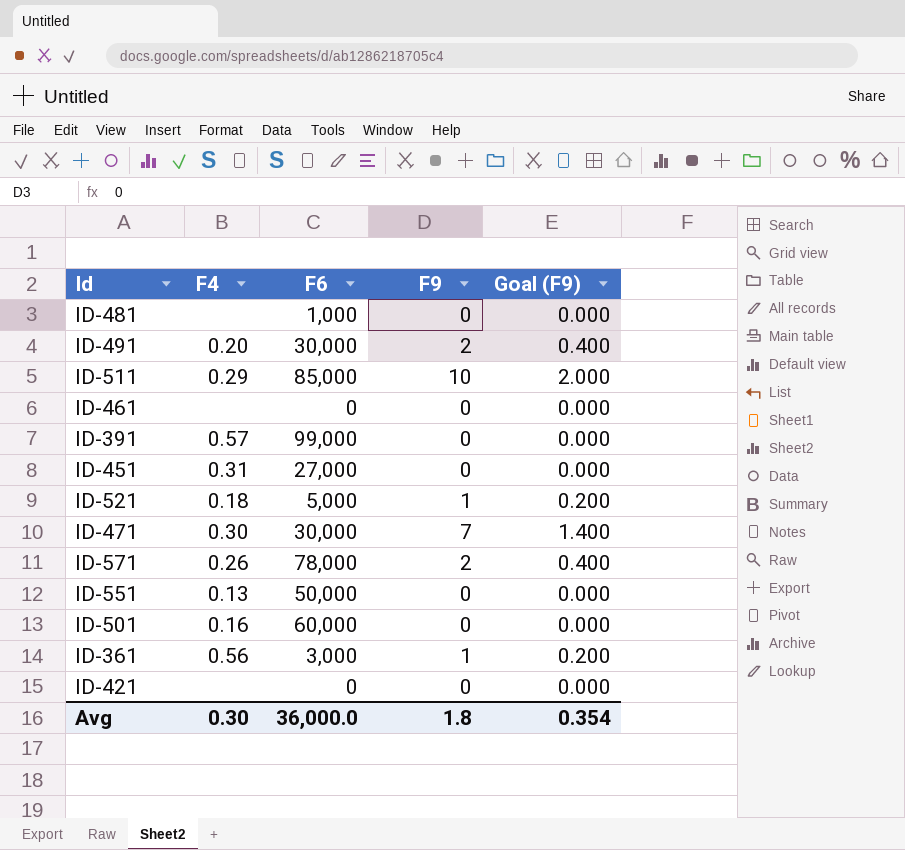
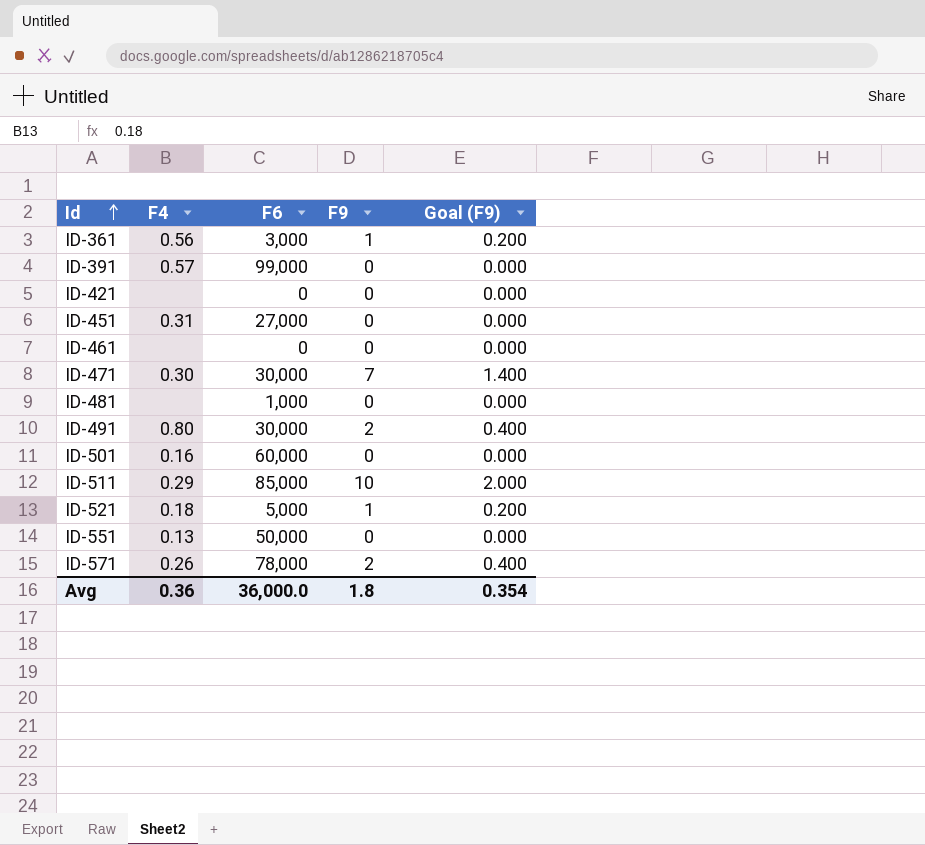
row order: none -> Id ascending
ID-491 | F4: 0.20 -> 0.80
Avg | F4: 0.30 -> 0.36

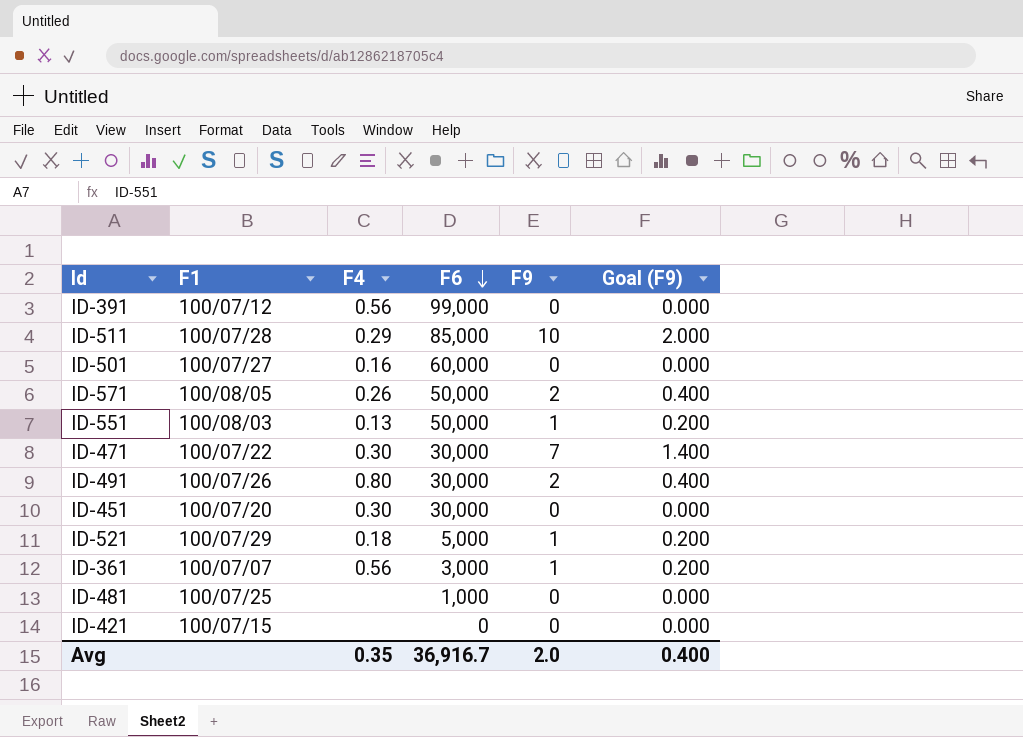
row order: Id ascending -> F6 descending
column F1 | position: none -> 2
row ID-461: none | 0 | 0 | 0.000 -> none
ID-391 | F4: 0.57 -> 0.56
ID-571 | F6: 78,000 -> 50,000
ID-551 | F9: 0 -> 1
ID-551 | Goal (F9): 0.000 -> 0.200
ID-451 | F4: 0.31 -> 0.30
ID-451 | F6: 27,000 -> 30,000
Avg | F4: 0.36 -> 0.35
Avg | F6: 36,000.0 -> 36,916.7
Avg | F9: 1.8 -> 2.0
Avg | Goal (F9): 0.354 -> 0.400

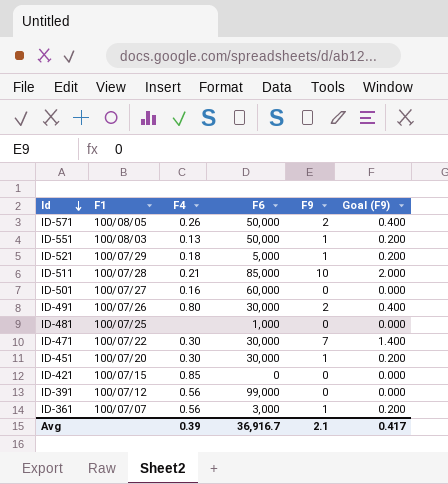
row order: F6 descending -> Id descending
ID-511 | F4: 0.29 -> 0.21
ID-451 | F9: 0 -> 1
ID-451 | Goal (F9): 0.000 -> 0.200
ID-421 | F4: none -> 0.85
Avg | F4: 0.35 -> 0.39
Avg | F9: 2.0 -> 2.1
Avg | Goal (F9): 0.400 -> 0.417

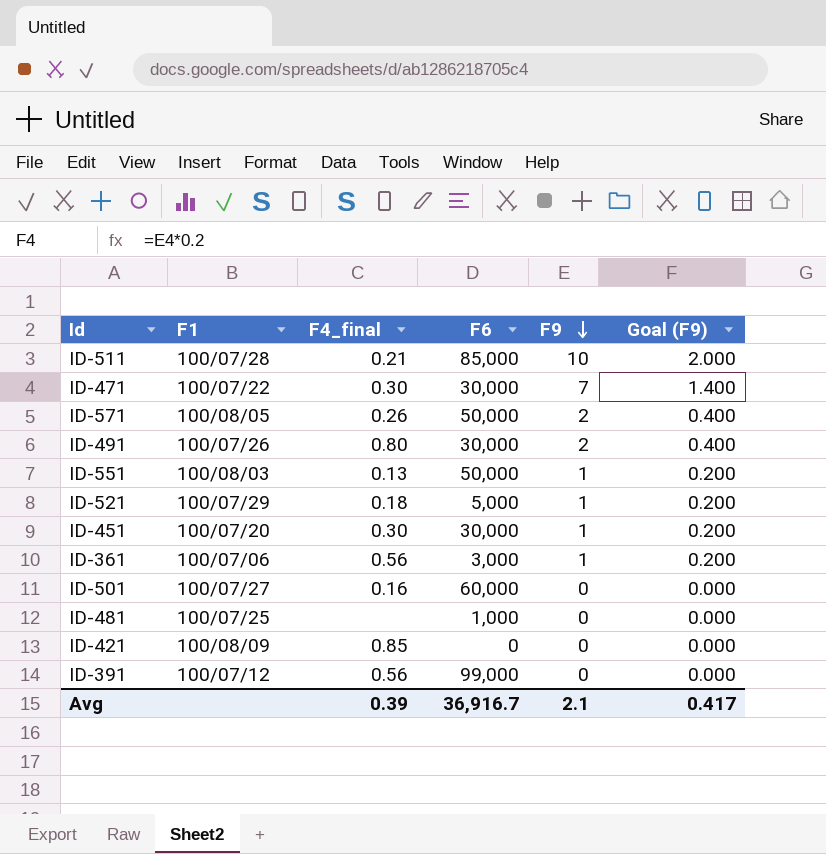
row order: Id descending -> F9 descending
column name: F4 -> F4_final
ID-361 | F1: 100/07/07 -> 100/07/06
ID-421 | F1: 100/07/15 -> 100/08/09

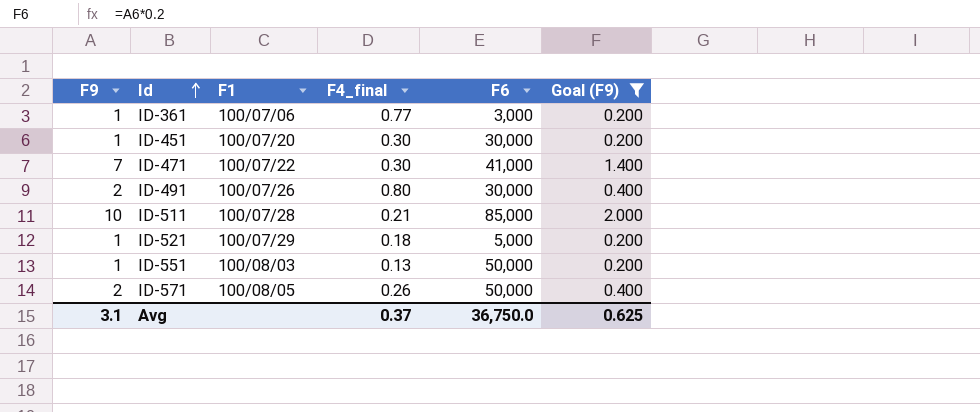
filter: none -> Goal (F9) != 0.000
row order: F9 descending -> Id ascending
column F9 | position: 5 -> 1
ID-361 | F4_final: 0.56 -> 0.77
ID-471 | F6: 30,000 -> 41,000
Avg | F9: 2.1 -> 3.1
Avg | F4_final: 0.39 -> 0.37
Avg | F6: 36,916.7 -> 36,750.0
Avg | Goal (F9): 0.417 -> 0.625

